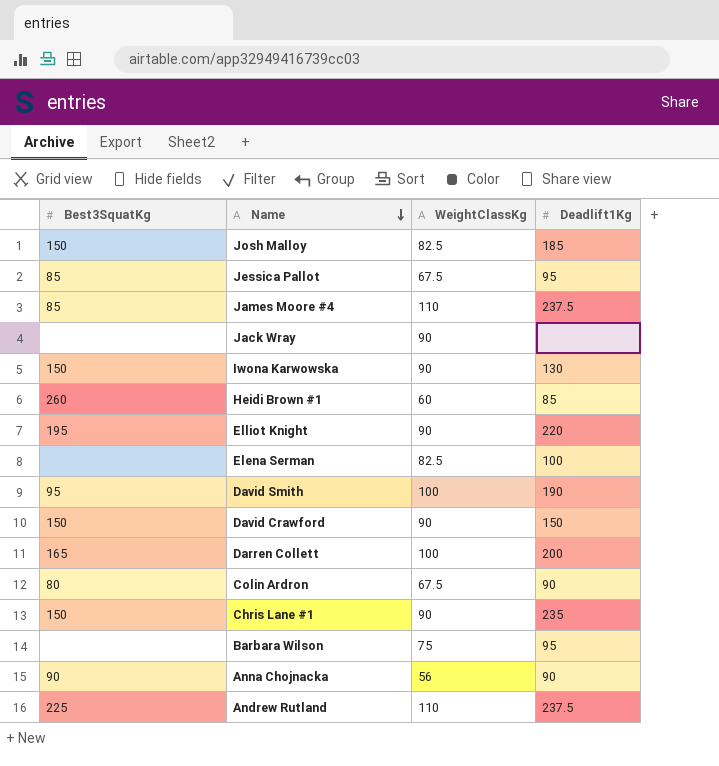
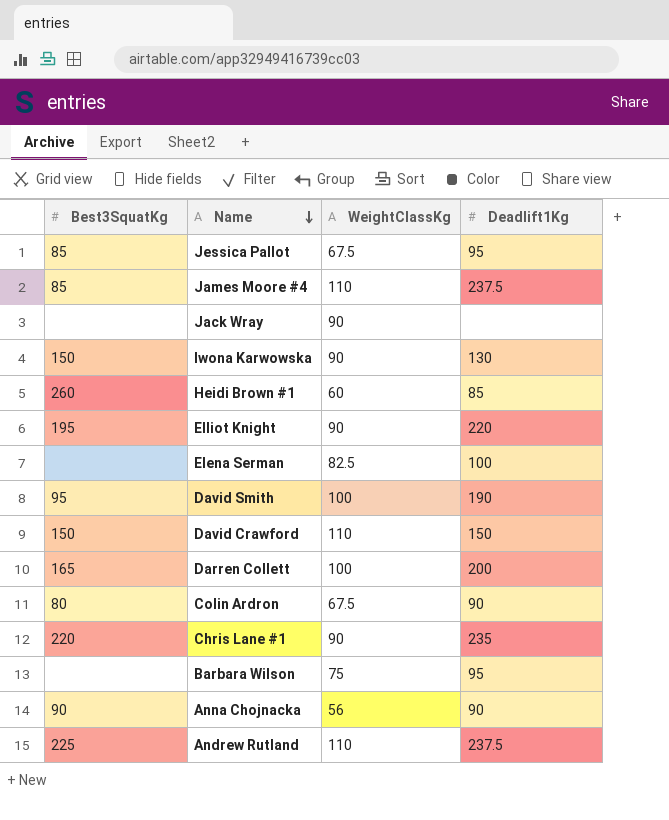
row Josh Malloy: 150 | 82.5 | 185 -> none
David Crawford | WeightClassKg: 90 -> 110
Chris Lane #1 | Best3SquatKg: 150 -> 220

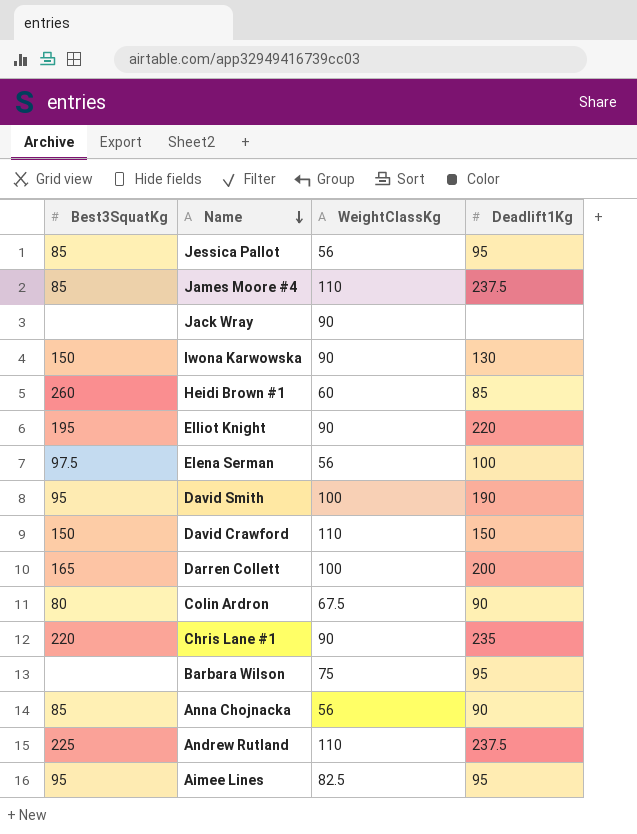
Jessica Pallot | WeightClassKg: 67.5 -> 56
Elena Serman | Best3SquatKg: none -> 97.5
Elena Serman | WeightClassKg: 82.5 -> 56
Anna Chojnacka | Best3SquatKg: 90 -> 85
row Aimee Lines: none -> 95 | 82.5 | 95

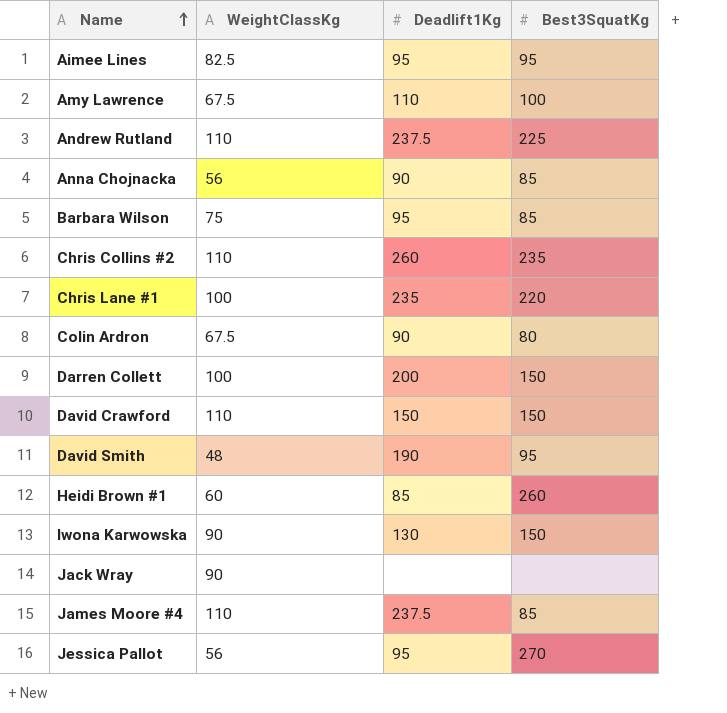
row order: Name descending -> Name ascending
column Best3SquatKg | position: 1 -> 4
row Elliot Knight: 195 | 90 | 220 -> none
row Elena Serman: 97.5 | 56 | 100 -> none
row Amy Lawrence: none -> 67.5 | 110 | 100
Barbara Wilson | Best3SquatKg: none -> 85
row Chris Collins #2: none -> 110 | 260 | 235
Chris Lane #1 | WeightClassKg: 90 -> 100
Darren Collett | Best3SquatKg: 165 -> 150
David Smith | WeightClassKg: 100 -> 48
Jessica Pallot | Best3SquatKg: 85 -> 270

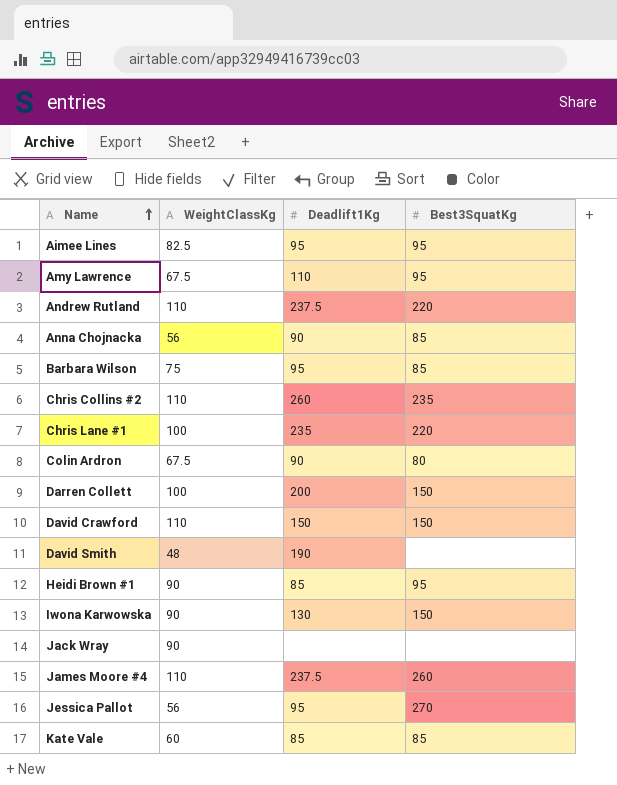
Amy Lawrence | Best3SquatKg: 100 -> 95
Andrew Rutland | Best3SquatKg: 225 -> 220
David Smith | Best3SquatKg: 95 -> none
Heidi Brown #1 | WeightClassKg: 60 -> 90
Heidi Brown #1 | Best3SquatKg: 260 -> 95
James Moore #4 | Best3SquatKg: 85 -> 260
row Kate Vale: none -> 60 | 85 | 85

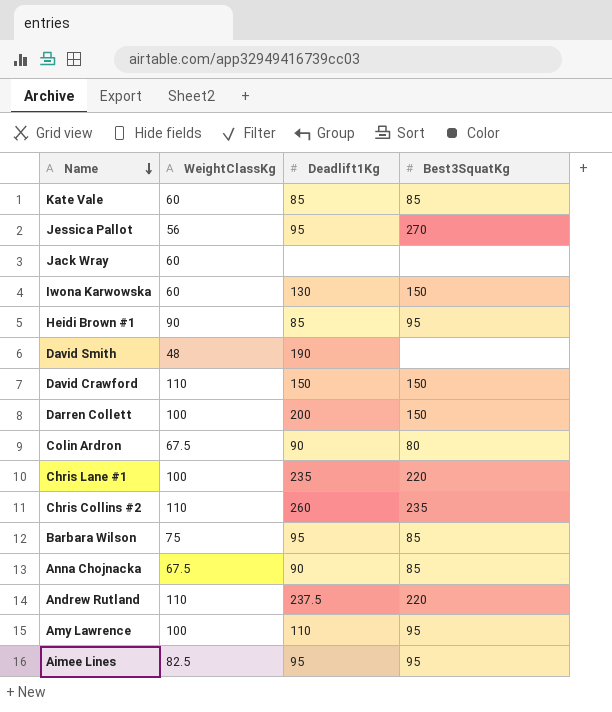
row order: Name ascending -> Name descending
row James Moore #4: 110 | 237.5 | 260 -> none
Jack Wray | WeightClassKg: 90 -> 60
Iwona Karwowska | WeightClassKg: 90 -> 60
Anna Chojnacka | WeightClassKg: 56 -> 67.5
Amy Lawrence | WeightClassKg: 67.5 -> 100

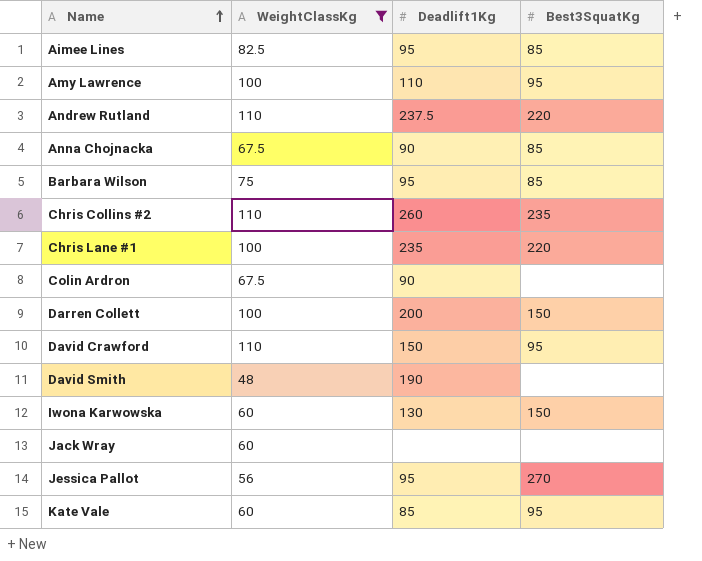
filter: none -> WeightClassKg != 90
row order: Name descending -> Name ascending
Aimee Lines | Best3SquatKg: 95 -> 85
Colin Ardron | Best3SquatKg: 80 -> none
David Crawford | Best3SquatKg: 150 -> 95
Kate Vale | Best3SquatKg: 85 -> 95

